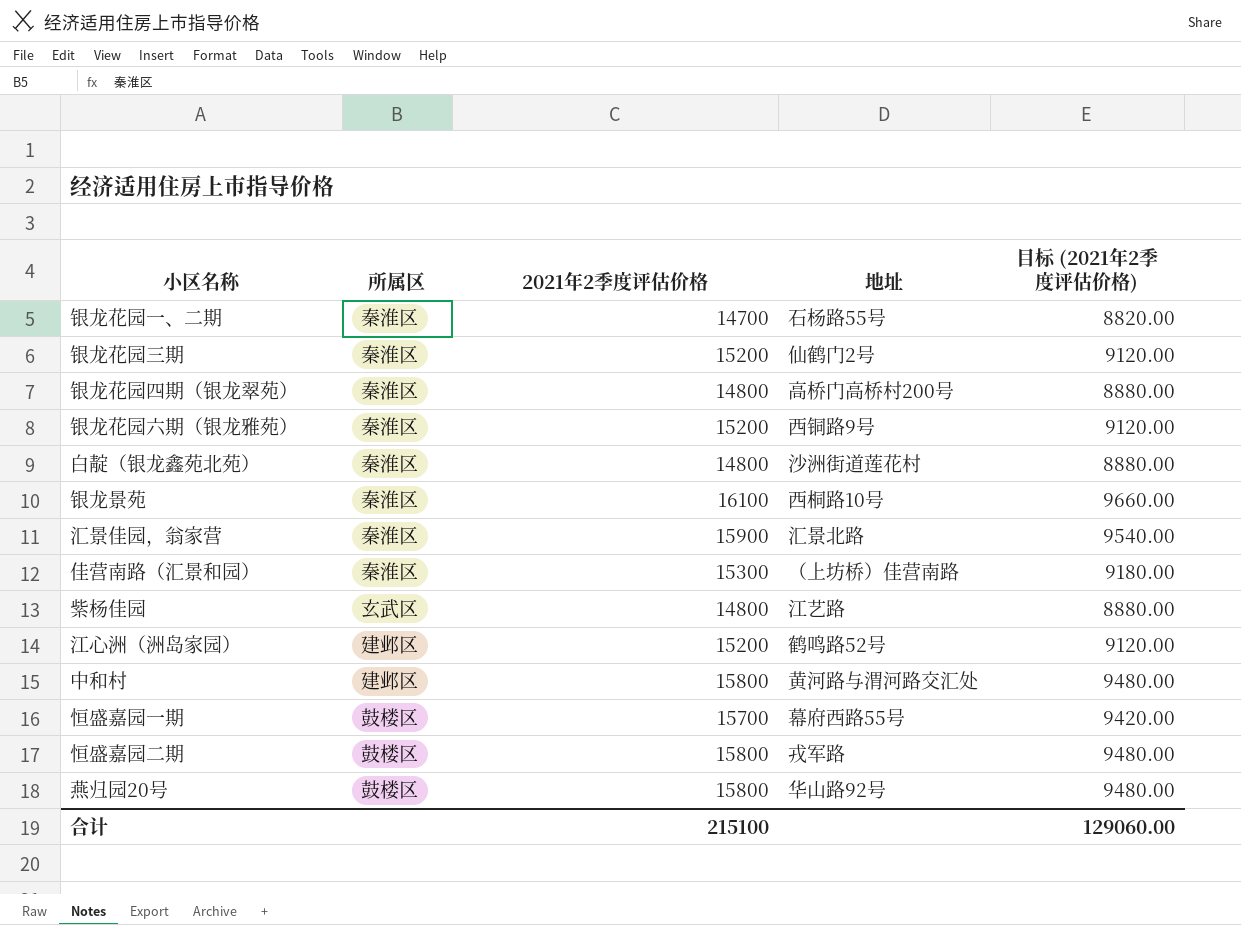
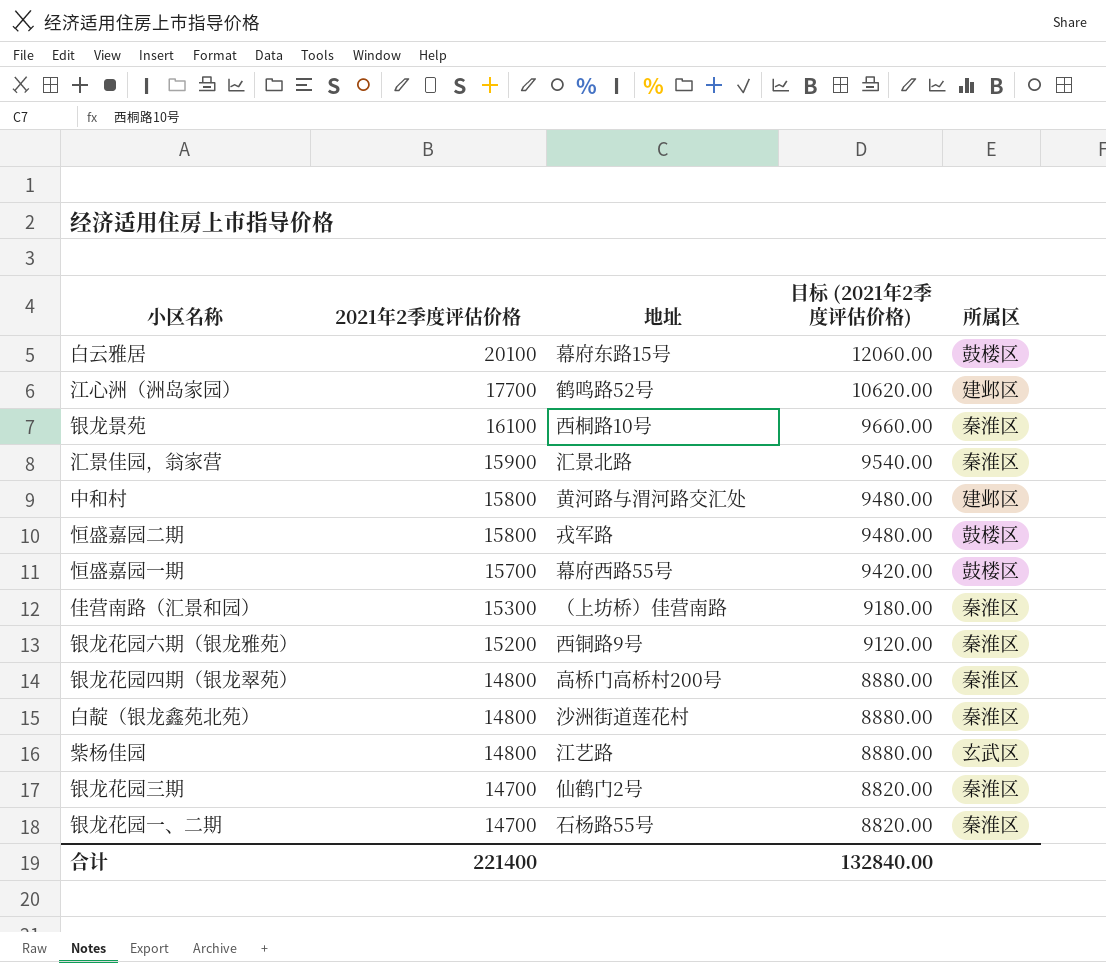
row order: none -> 2021年2季度评估价格 descending
column 所属区 | position: 2 -> 5
row 燕归园20号: 鼓楼区 | 15800 | 华山路92号 | 9480.00 -> none
row 白云雅居: none -> 20100 | 幕府东路15号 | 12060.00 | 鼓楼区
江心洲（洲岛家园） | 2021年2季度评估价格: 15200 -> 17700
江心洲（洲岛家园） | 目标 (2021年2季度评估价格): 9120.00 -> 10620.00
银龙花园三期 | 2021年2季度评估价格: 15200 -> 14700
银龙花园三期 | 目标 (2021年2季度评估价格): 9120.00 -> 8820.00
合计 | 2021年2季度评估价格: 215100 -> 221400
合计 | 目标 (2021年2季度评估价格): 129060.00 -> 132840.00

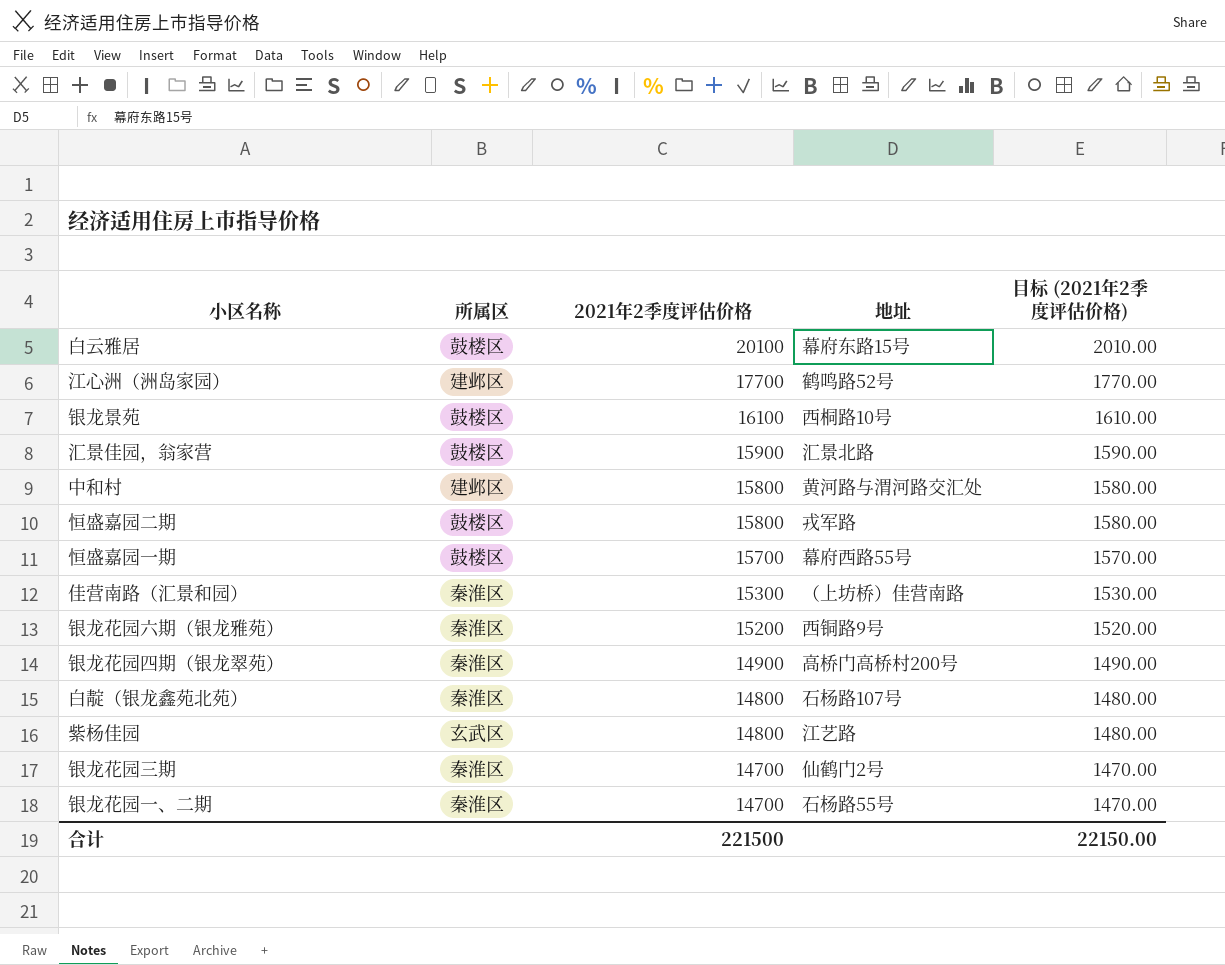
column 所属区 | position: 5 -> 2
column 目标 (2021年2季度评估价格) | formula: [2021年2季度评估价格] * 0.6 -> [2021年2季度评估价格] * 0.1
银龙景苑 | 所属区: 秦淮区 -> 鼓楼区
汇景佳园，翁家营 | 所属区: 秦淮区 -> 鼓楼区
银龙花园四期（银龙翠苑） | 2021年2季度评估价格: 14800 -> 14900
白靛（银龙鑫苑北苑） | 地址: 沙洲街道莲花村 -> 石杨路107号
合计 | 2021年2季度评估价格: 221400 -> 221500
合计 | 目标 (2021年2季度评估价格): 132840.00 -> 22150.00

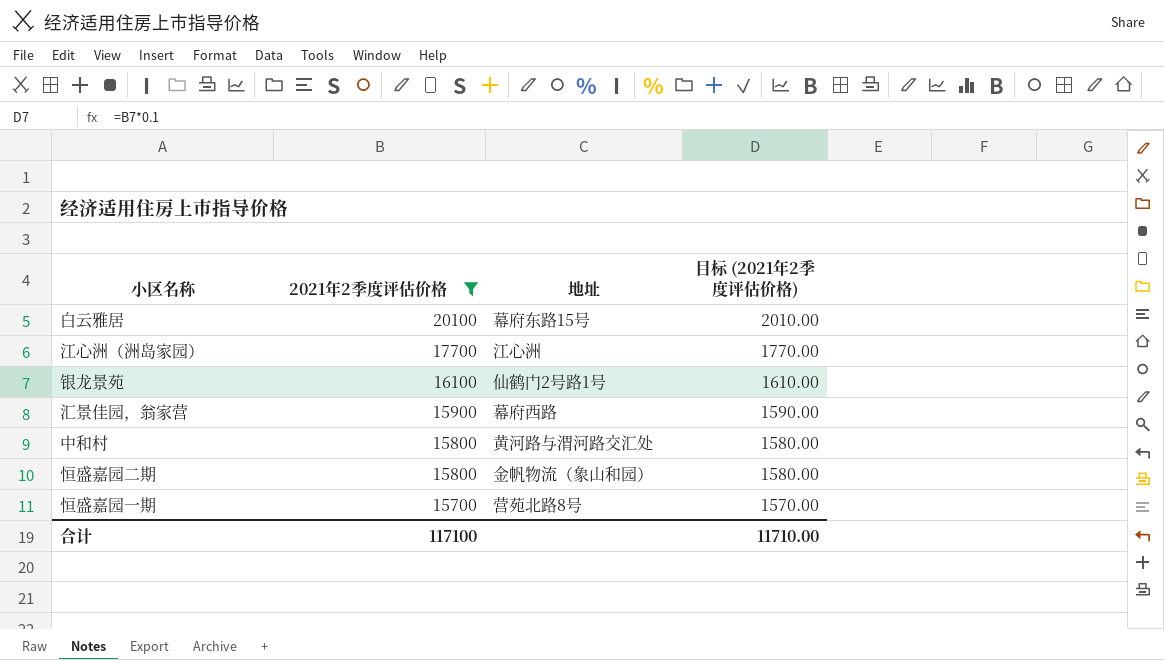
filter: none -> 2021年2季度评估价格 >= 15700
column 所属区 | position: 2 -> none
江心洲（洲岛家园） | 地址: 鹤鸣路52号 -> 江心洲
银龙景苑 | 地址: 西桐路10号 -> 仙鹤门2号路1号
汇景佳园，翁家营 | 地址: 汇景北路 -> 幕府西路
恒盛嘉园二期 | 地址: 戎军路 -> 金帆物流（象山和园）
恒盛嘉园一期 | 地址: 幕府西路55号 -> 营苑北路8号
合计 | 2021年2季度评估价格: 221500 -> 117100
合计 | 目标 (2021年2季度评估价格): 22150.00 -> 11710.00

